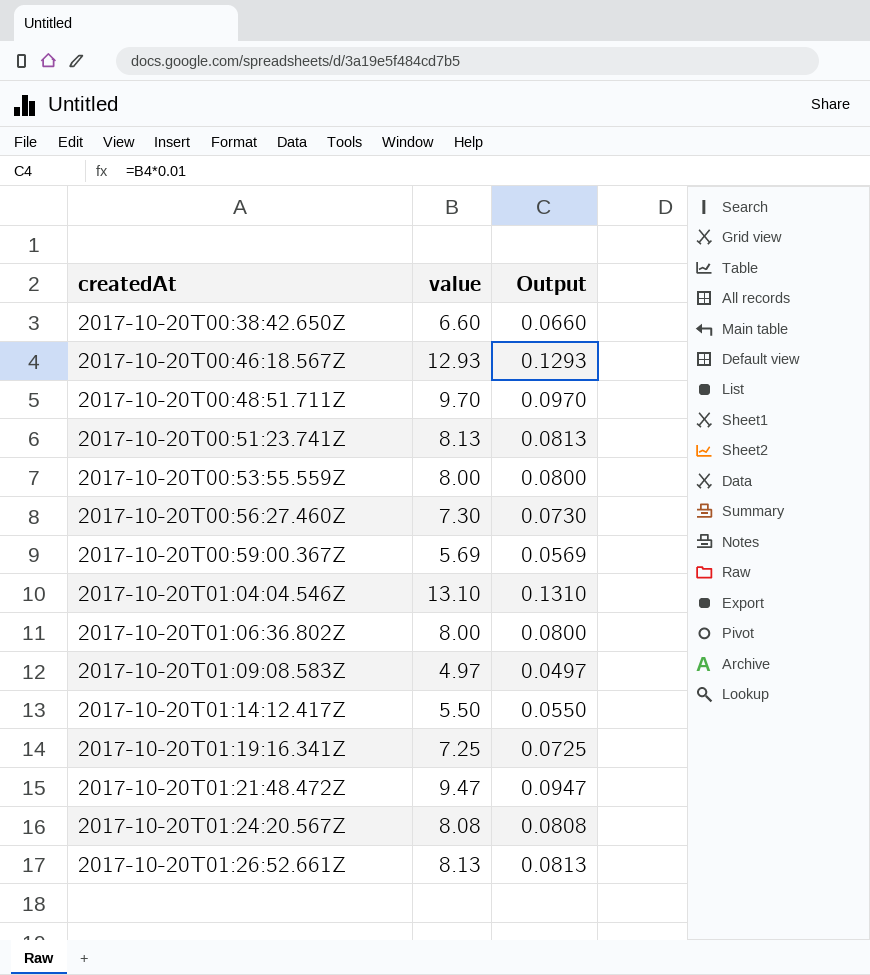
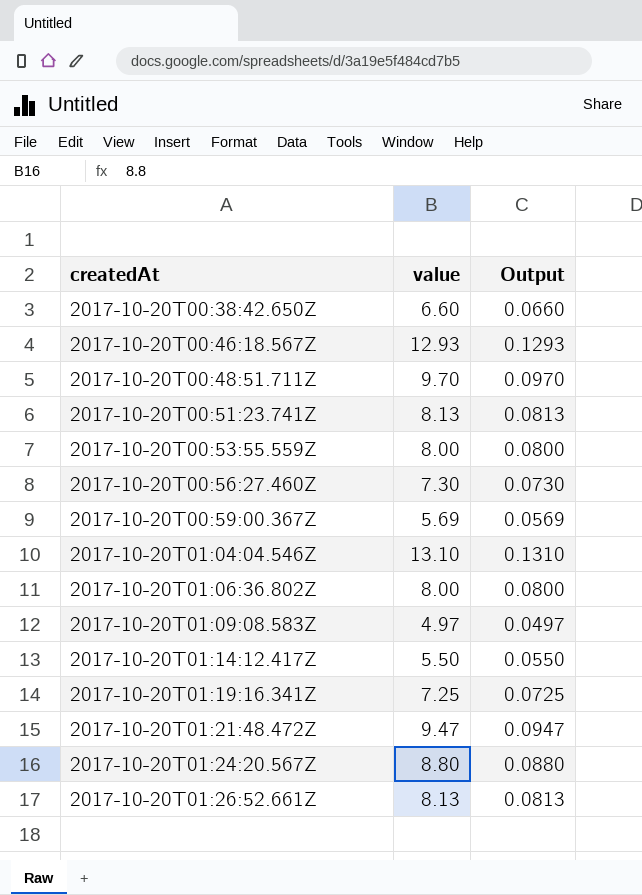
2017-10-20T01:24:20.567Z | value: 8.08 -> 8.80
2017-10-20T01:24:20.567Z | Output: 0.0808 -> 0.0880

